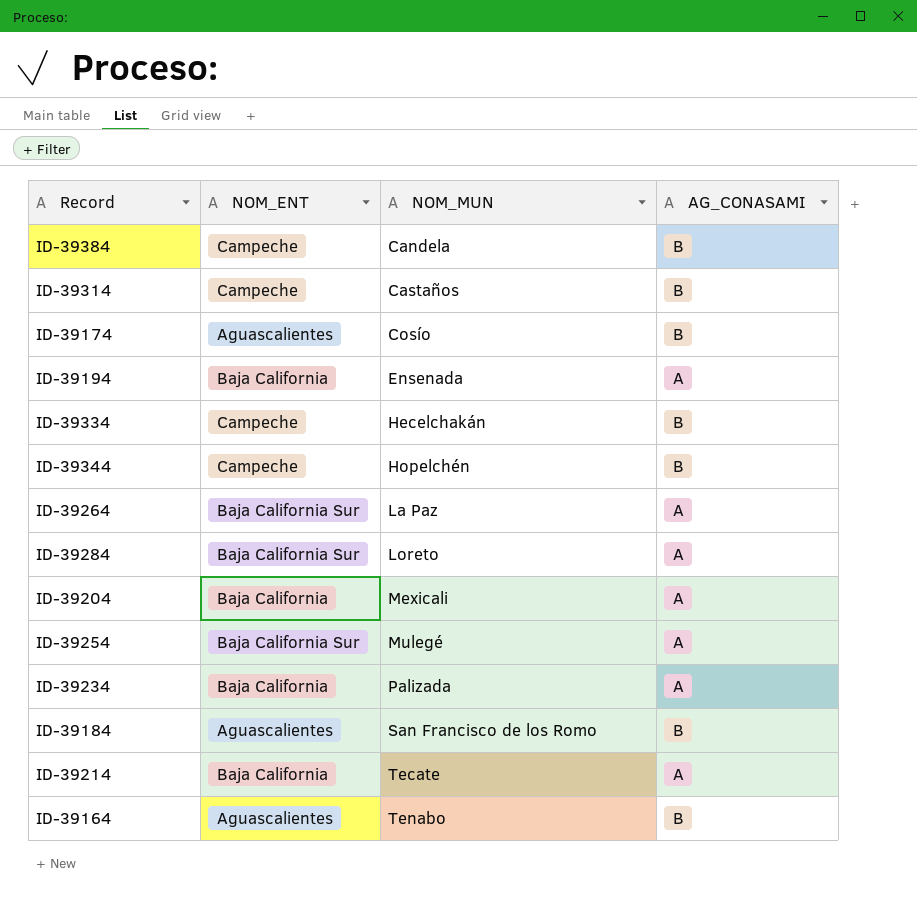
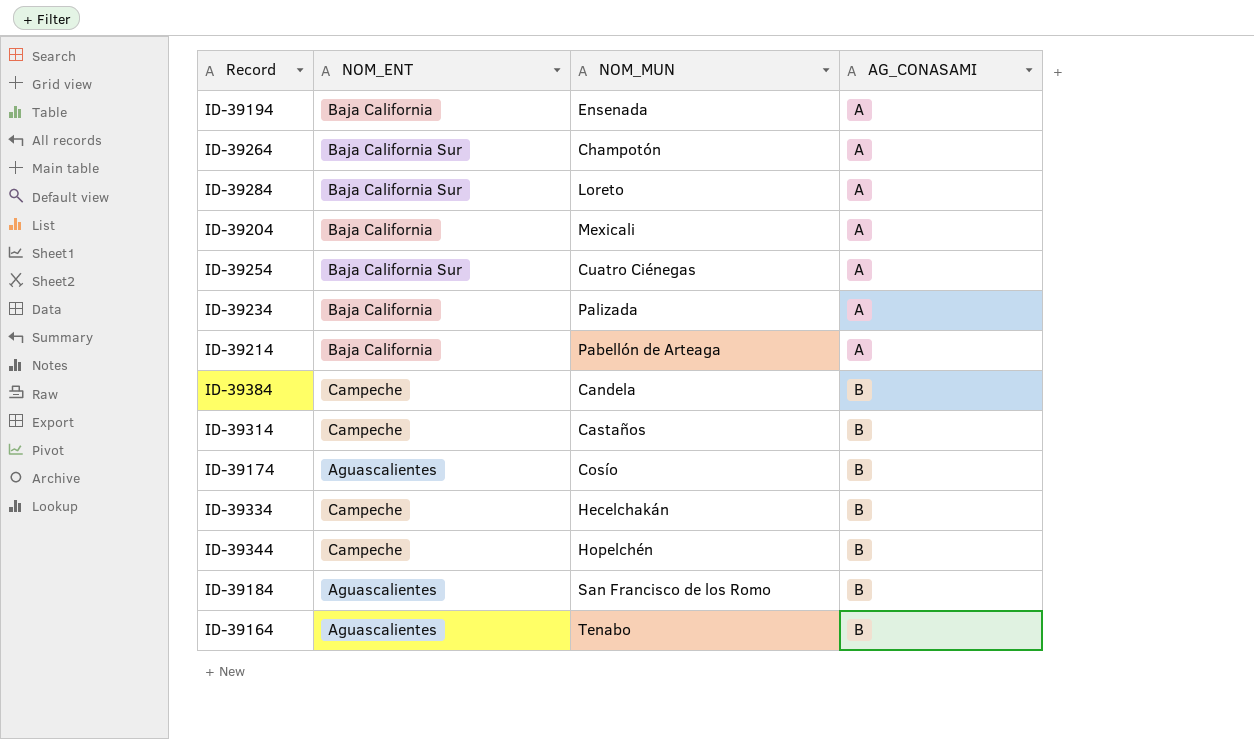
row order: NOM_MUN ascending -> AG_CONASAMI ascending
ID-39264 | NOM_MUN: La Paz -> Champotón
ID-39254 | NOM_MUN: Mulegé -> Cuatro Ciénegas
ID-39214 | NOM_MUN: Tecate -> Pabellón de Arteaga

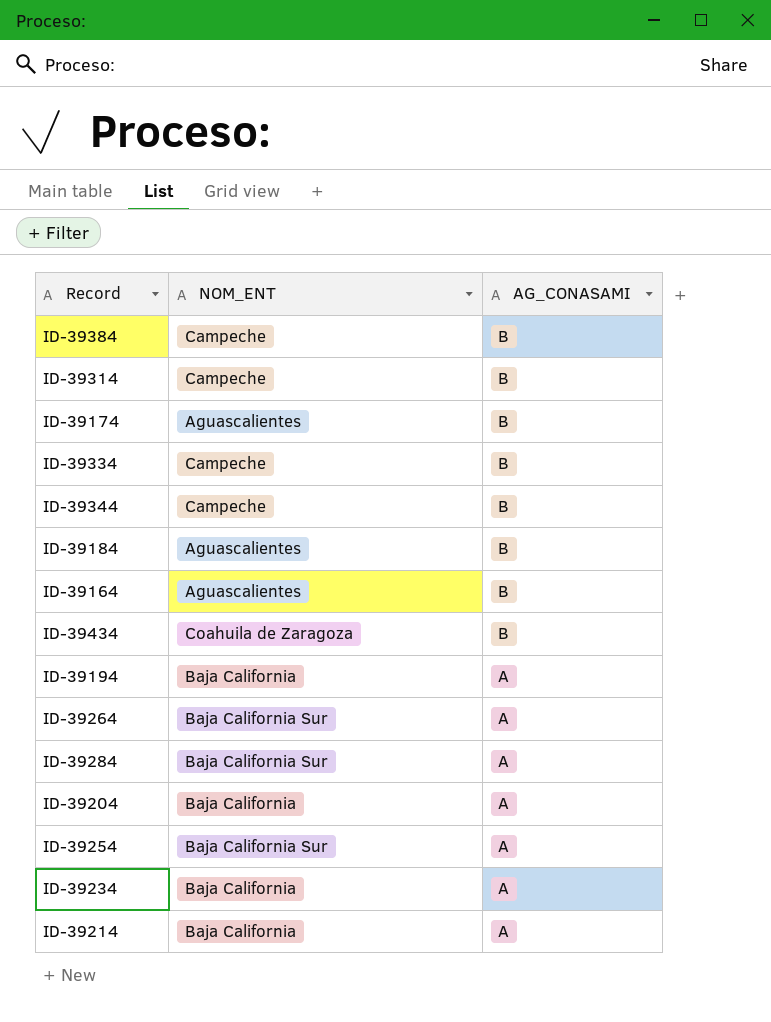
row order: AG_CONASAMI ascending -> AG_CONASAMI descending
column NOM_MUN | position: 3 -> none
row ID-39434: none -> Coahuila de Zaragoza | B

